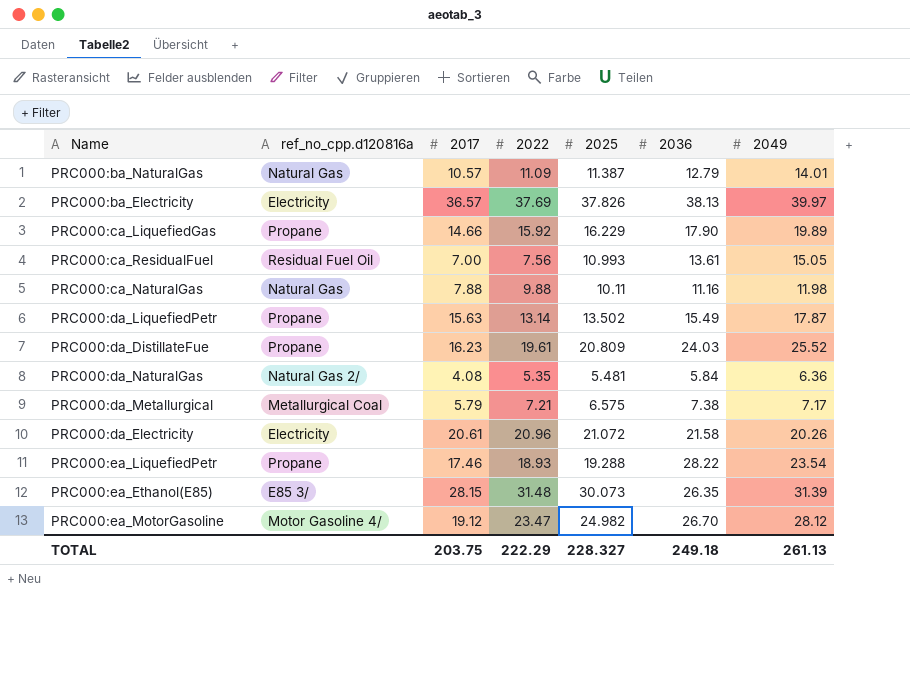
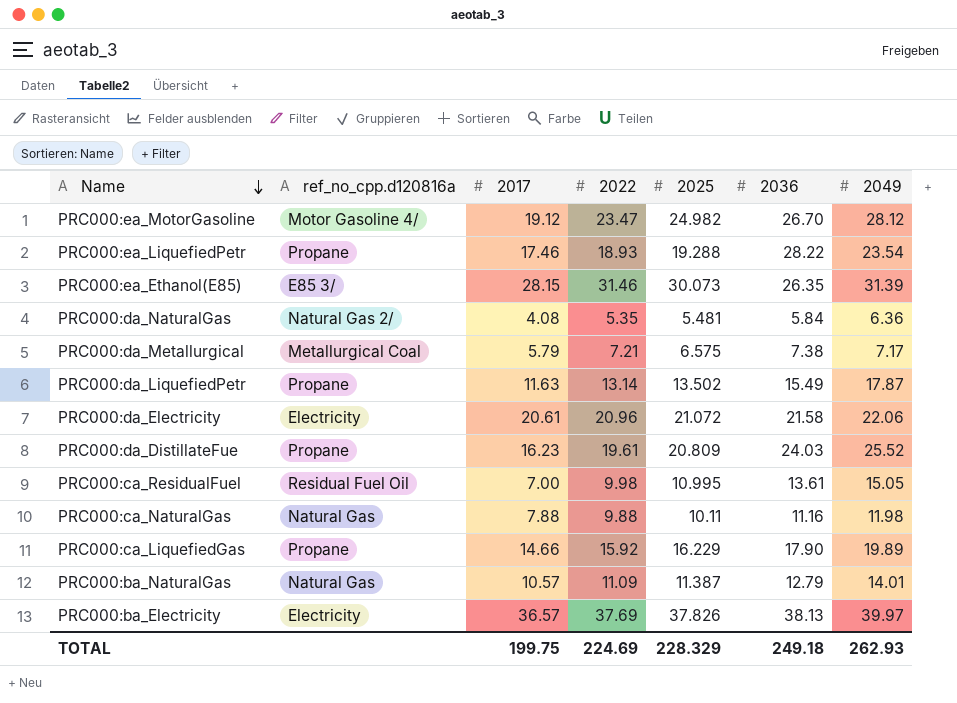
row order: none -> Name descending
PRC000:ea_Ethanol(E85) | 2022: 31.48 -> 31.46
PRC000:da_LiquefiedPetr | 2017: 15.63 -> 11.63
PRC000:da_Electricity | 2049: 20.26 -> 22.06
PRC000:ca_ResidualFuel | 2022: 7.56 -> 9.98
PRC000:ca_ResidualFuel | 2025: 10.993 -> 10.995
TOTAL | 2017: 203.75 -> 199.75
TOTAL | 2022: 222.29 -> 224.69
TOTAL | 2025: 228.327 -> 228.329
TOTAL | 2049: 261.13 -> 262.93

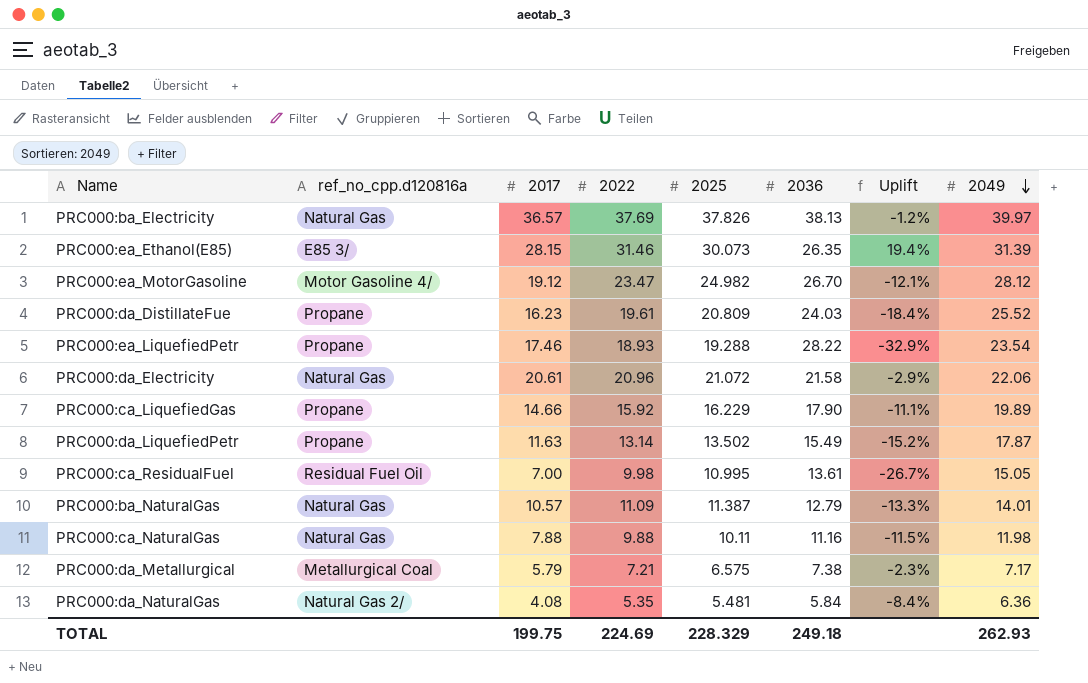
row order: Name descending -> 2049 descending
column Uplift | formula: none -> ([2022] - [2036]) / [2036]
PRC000:ba_Electricity | ref_no_cpp.d120816a: Electricity -> Natural Gas
PRC000:da_Electricity | ref_no_cpp.d120816a: Electricity -> Natural Gas

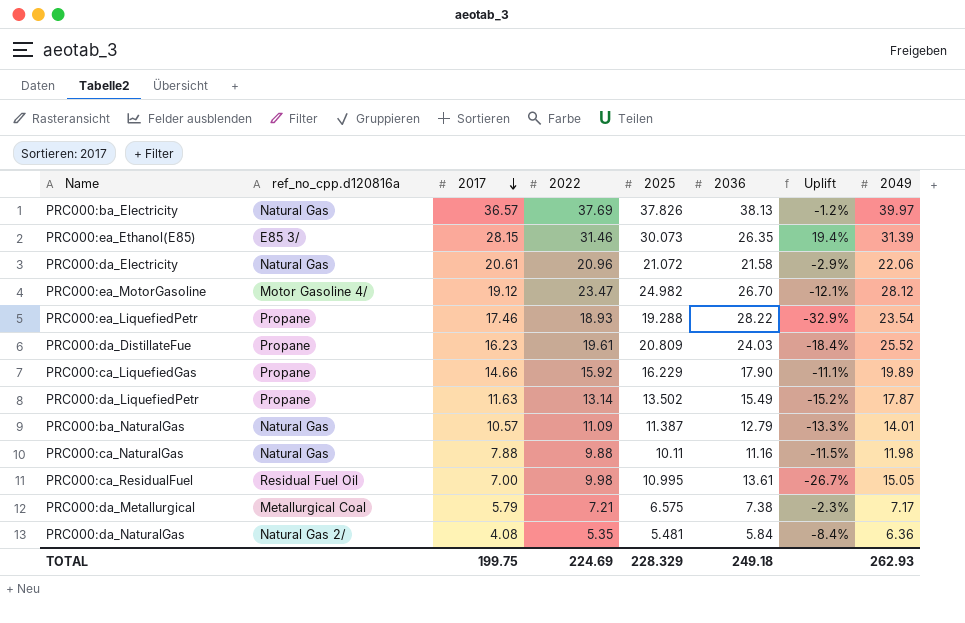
row order: 2049 descending -> 2017 descending

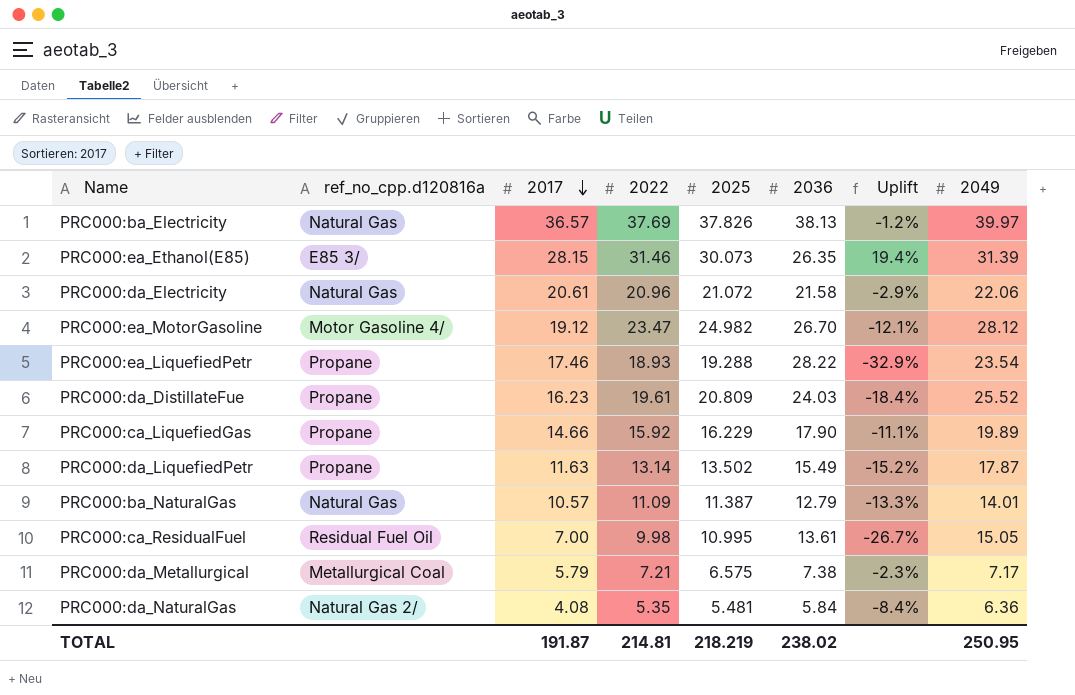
row PRC000:ca_NaturalGas: Natural Gas | 7.88 | 9.88 | 10.11 | 11.16 | -11.5% | 11.98 -> none
TOTAL | 2017: 199.75 -> 191.87
TOTAL | 2022: 224.69 -> 214.81
TOTAL | 2025: 228.329 -> 218.219
TOTAL | 2036: 249.18 -> 238.02
TOTAL | 2049: 262.93 -> 250.95

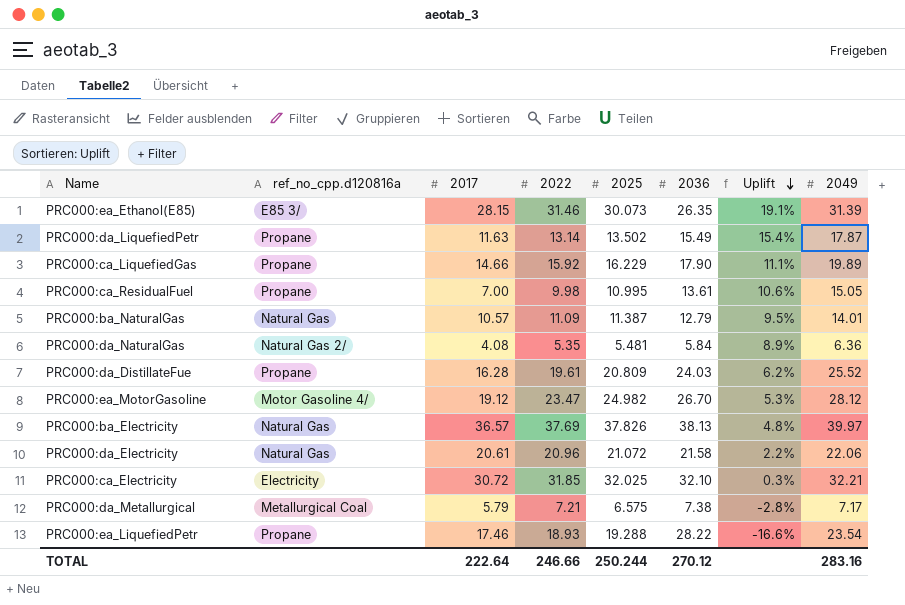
row order: 2017 descending -> Uplift descending
column Uplift | formula: ([2022] - [2036]) / [2036] -> ([2049] - [2036]) / [2036]
PRC000:ca_ResidualFuel | ref_no_cpp.d120816a: Residual Fuel Oil -> Propane
PRC000:da_DistillateFue | 2017: 16.23 -> 16.28
row PRC000:ca_Electricity: none -> Electricity | 30.72 | 31.85 | 32.025 | 32.10 | 0.3% | 32.21
TOTAL | 2017: 191.87 -> 222.64
TOTAL | 2022: 214.81 -> 246.66
TOTAL | 2025: 218.219 -> 250.244
TOTAL | 2036: 238.02 -> 270.12
TOTAL | 2049: 250.95 -> 283.16

